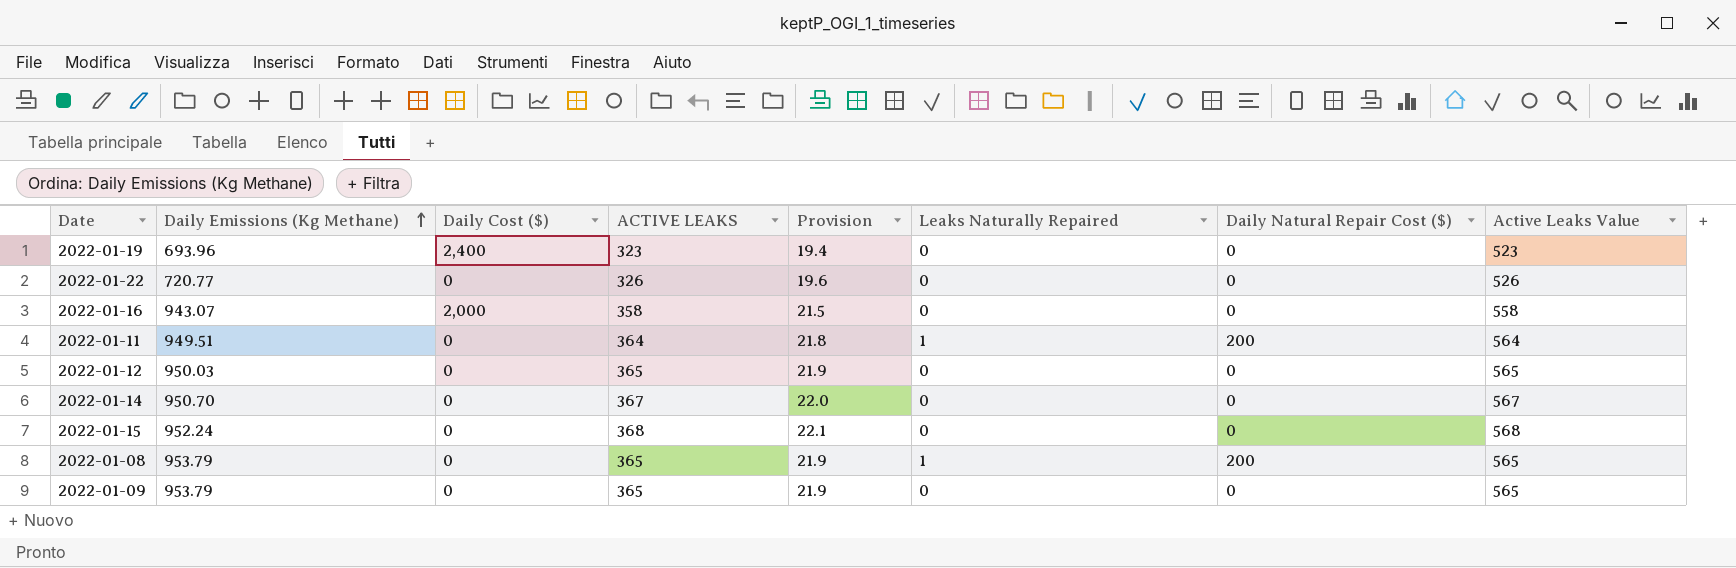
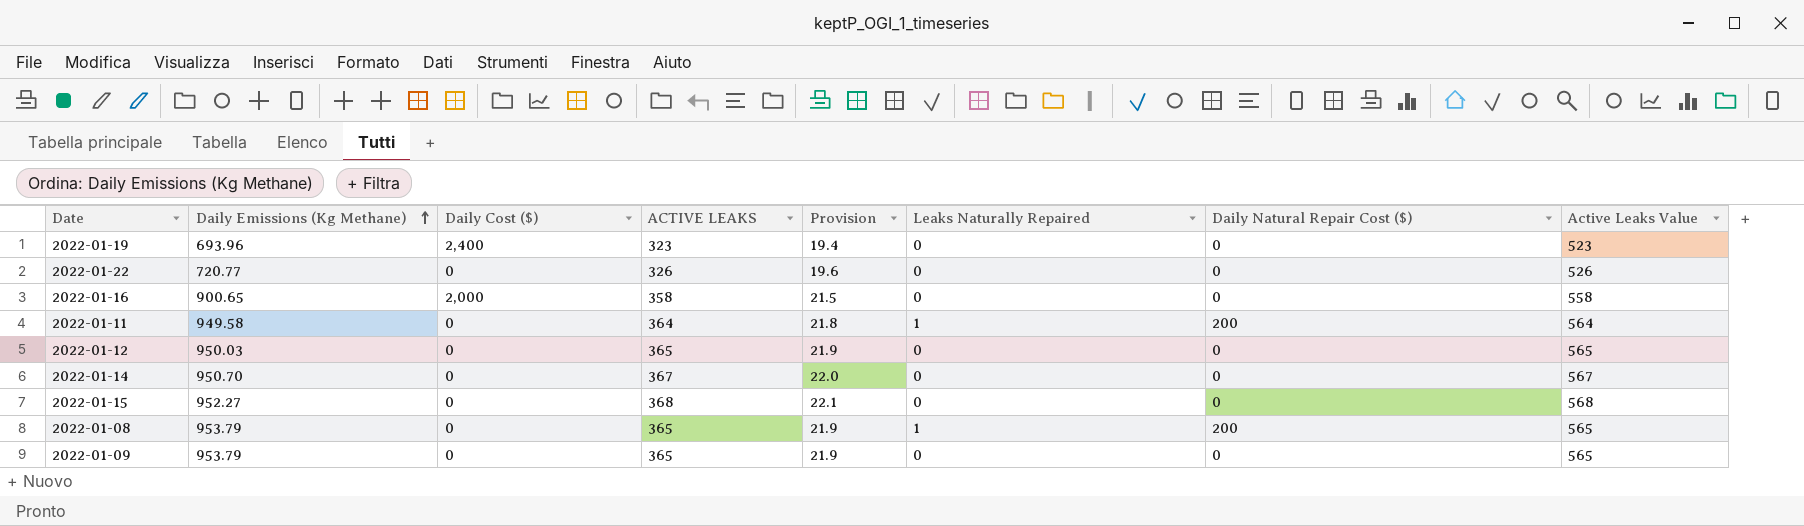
2022-01-16 | Daily Emissions (Kg Methane): 943.07 -> 900.65
2022-01-11 | Daily Emissions (Kg Methane): 949.51 -> 949.58
2022-01-15 | Daily Emissions (Kg Methane): 952.24 -> 952.27

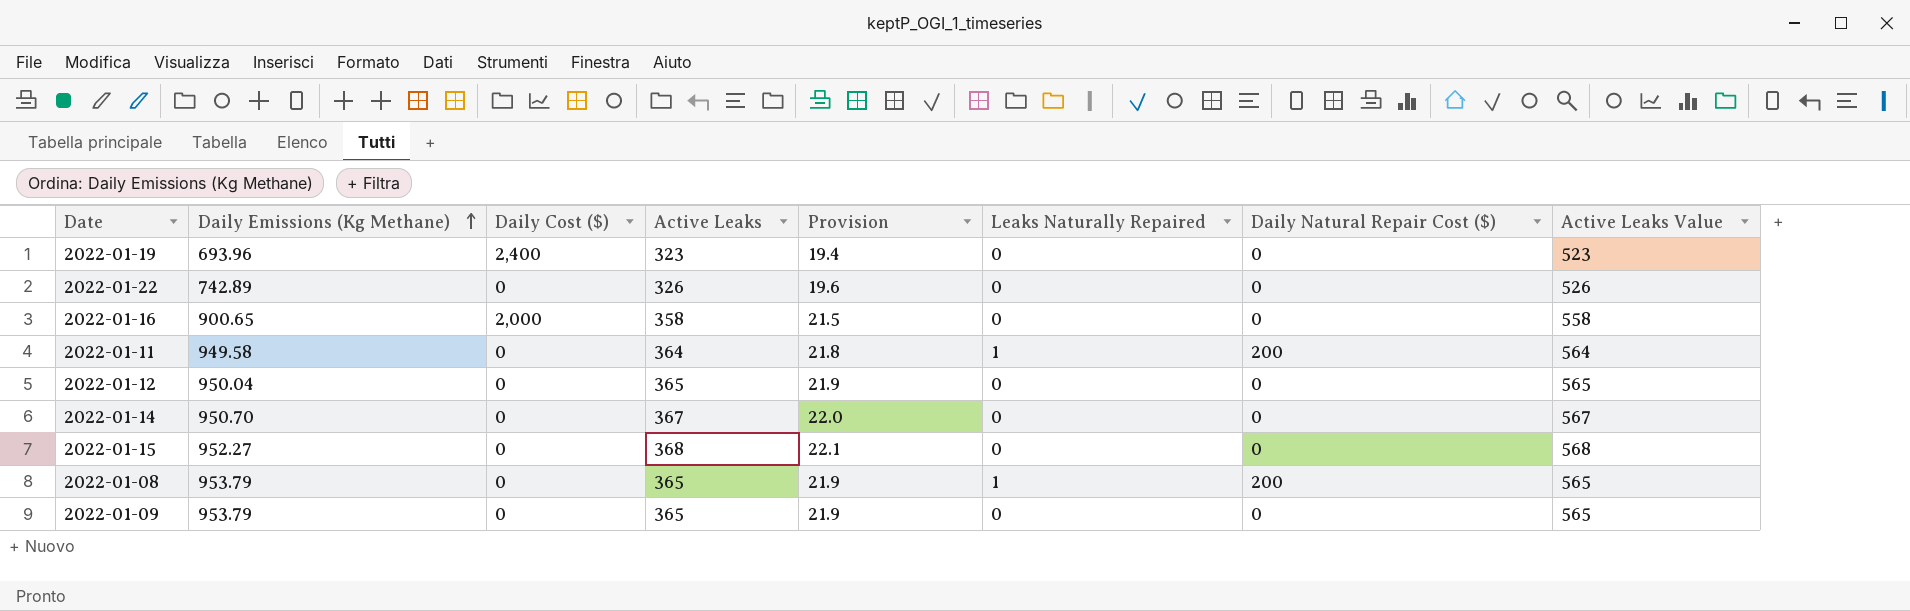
column name: ACTIVE LEAKS -> Active Leaks
2022-01-22 | Daily Emissions (Kg Methane): 720.77 -> 742.89
2022-01-12 | Daily Emissions (Kg Methane): 950.03 -> 950.04

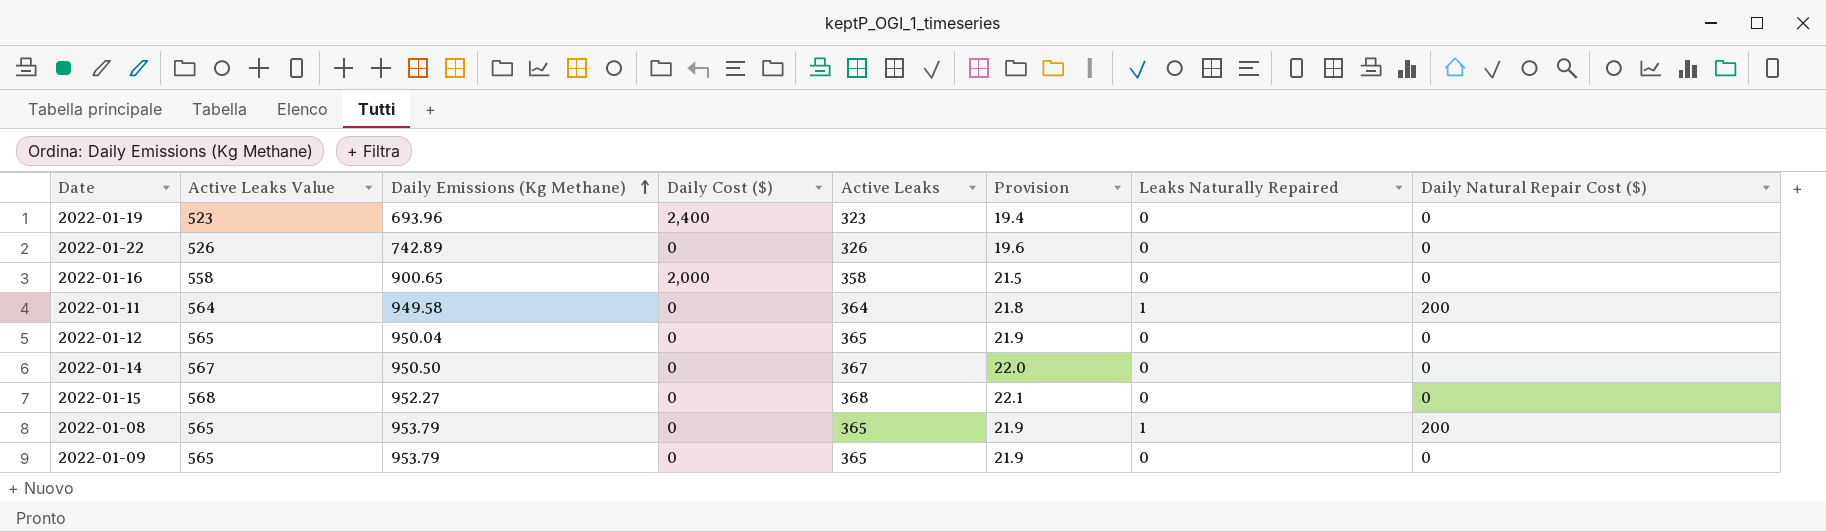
column Active Leaks Value | position: 8 -> 2
2022-01-14 | Daily Emissions (Kg Methane): 950.70 -> 950.50

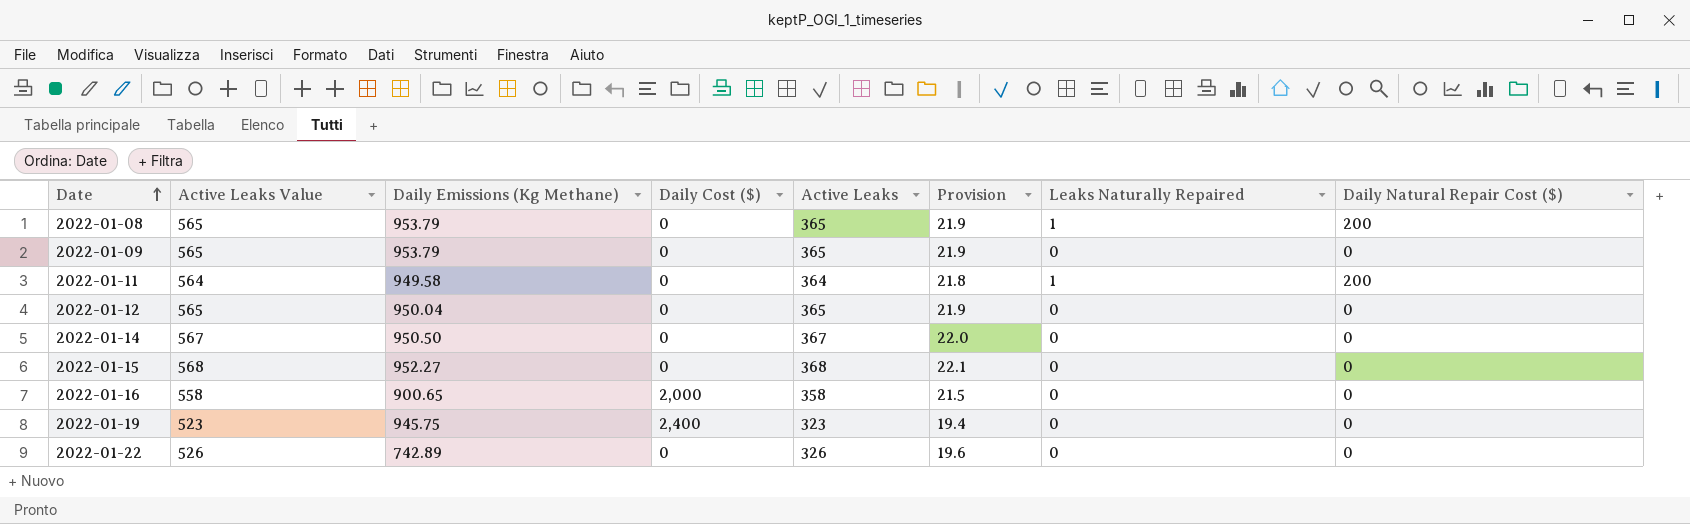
row order: Daily Emissions (Kg Methane) ascending -> Date ascending
2022-01-19 | Daily Emissions (Kg Methane): 693.96 -> 945.75

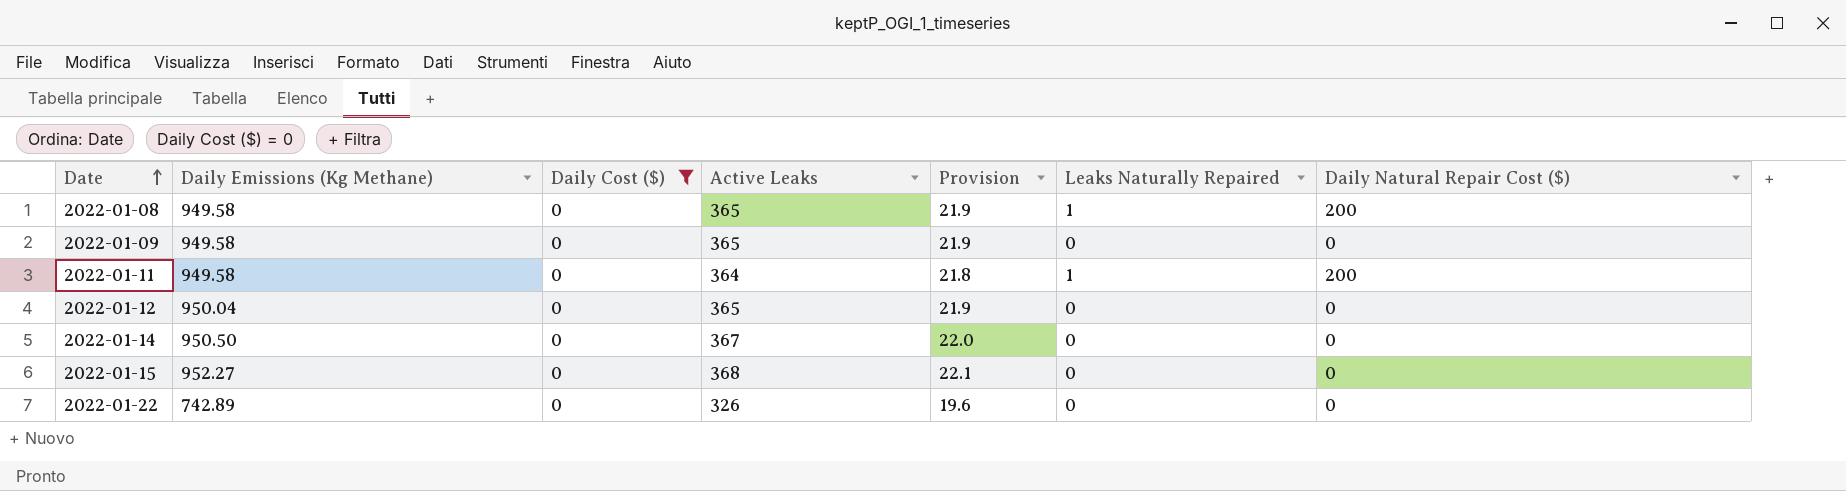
filter: none -> Daily Cost ($) = 0
column Active Leaks Value | formula: [Active Leaks] + 200 -> none
2022-01-08 | Daily Emissions (Kg Methane): 953.79 -> 949.58
2022-01-09 | Daily Emissions (Kg Methane): 953.79 -> 949.58

